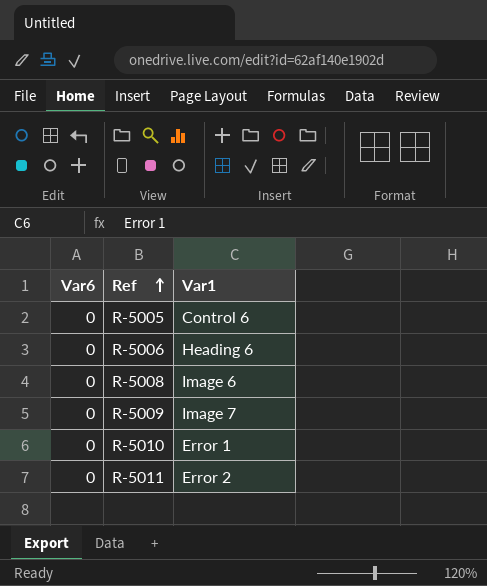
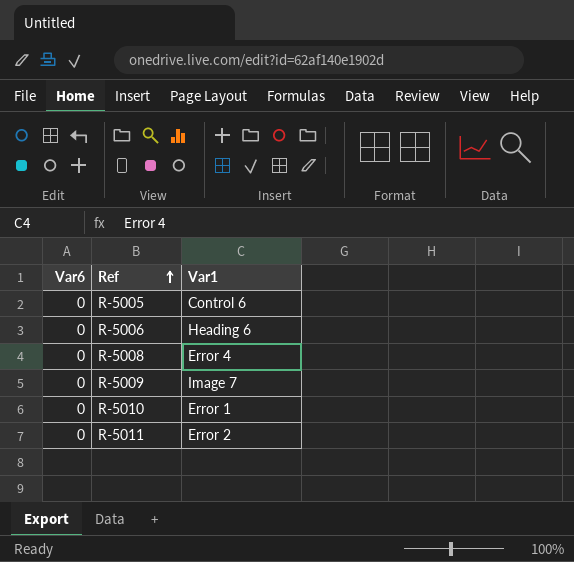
R-5008 | Var1: Image 6 -> Error 4

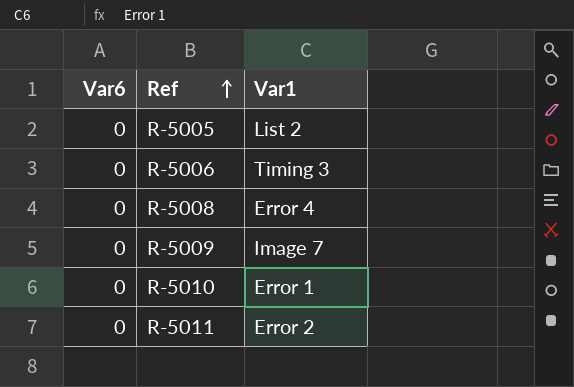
R-5005 | Var1: Control 6 -> List 2
R-5006 | Var1: Heading 6 -> Timing 3

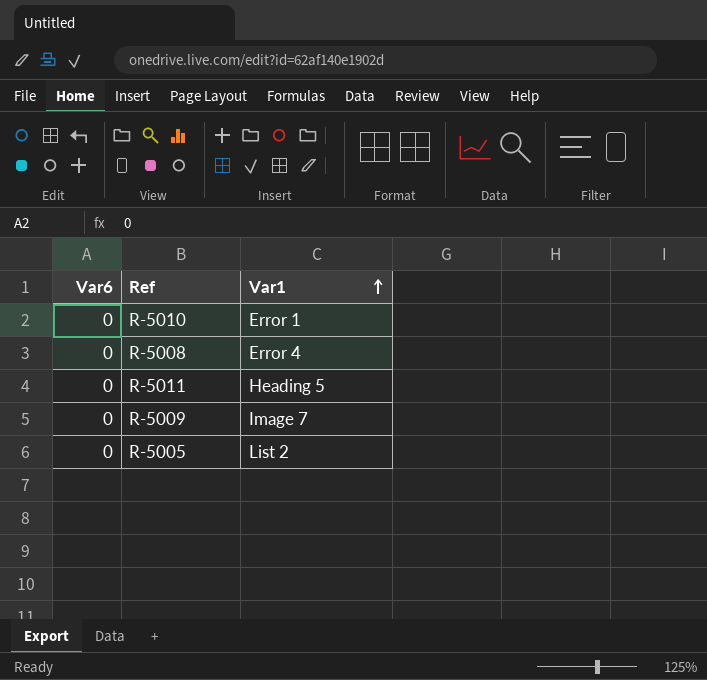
row order: Ref ascending -> Var1 ascending
row R-5006: 0 | Timing 3 -> none
R-5011 | Var1: Error 2 -> Heading 5

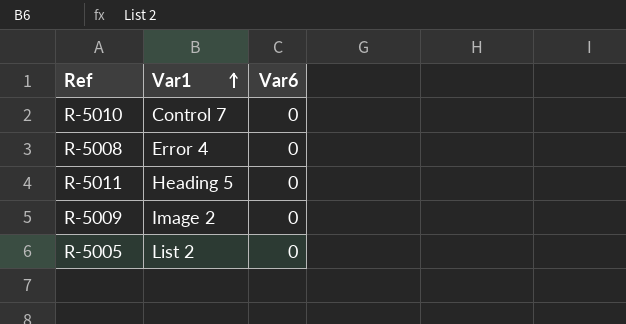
column Var6 | position: 1 -> 3
R-5010 | Var1: Error 1 -> Control 7
R-5009 | Var1: Image 7 -> Image 2

